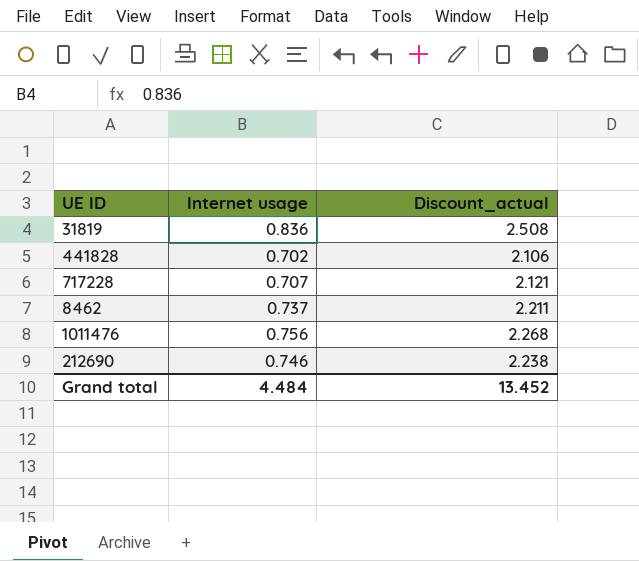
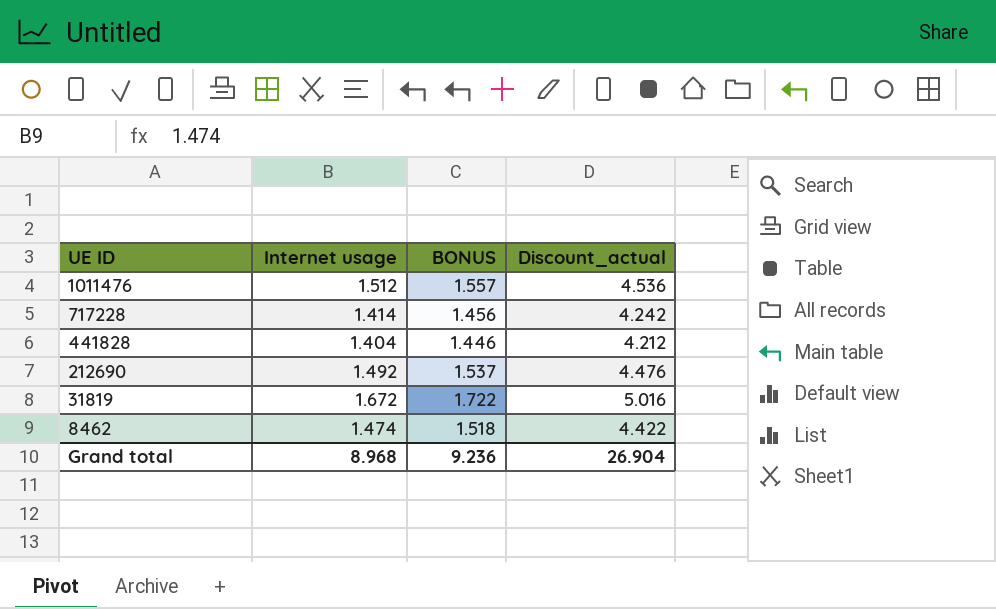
row order: none -> UE ID descending
column BONUS | formula: none -> [Internet usage] * 1.03
1011476 | Internet usage: 0.756 -> 1.512
1011476 | Discount_actual: 2.268 -> 4.536
717228 | Internet usage: 0.707 -> 1.414
717228 | Discount_actual: 2.121 -> 4.242
441828 | Internet usage: 0.702 -> 1.404
441828 | Discount_actual: 2.106 -> 4.212
212690 | Internet usage: 0.746 -> 1.492
212690 | Discount_actual: 2.238 -> 4.476
31819 | Internet usage: 0.836 -> 1.672
31819 | Discount_actual: 2.508 -> 5.016
8462 | Internet usage: 0.737 -> 1.474
8462 | Discount_actual: 2.211 -> 4.422
Grand total | Internet usage: 4.484 -> 8.968
Grand total | Discount_actual: 13.452 -> 26.904

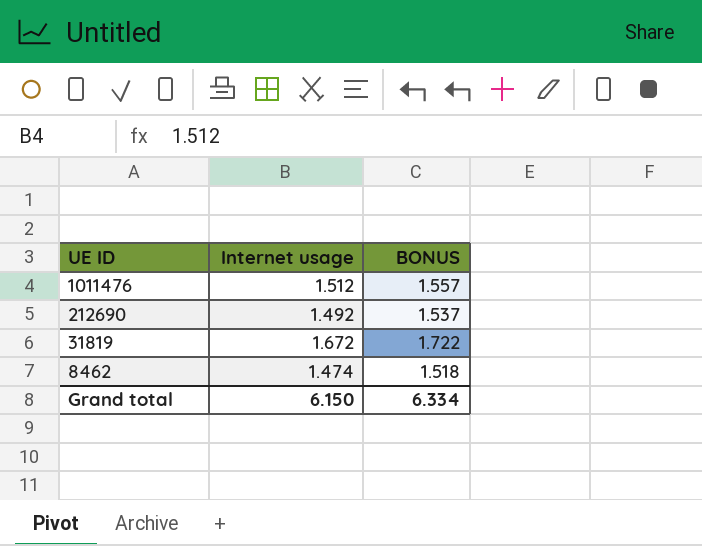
column Discount_actual | formula: [Internet usage] * 3 -> none
row 717228: 1.414 | 1.456 | 4.242 -> none
row 441828: 1.404 | 1.446 | 4.212 -> none
Grand total | Internet usage: 8.968 -> 6.150
Grand total | BONUS: 9.236 -> 6.334

